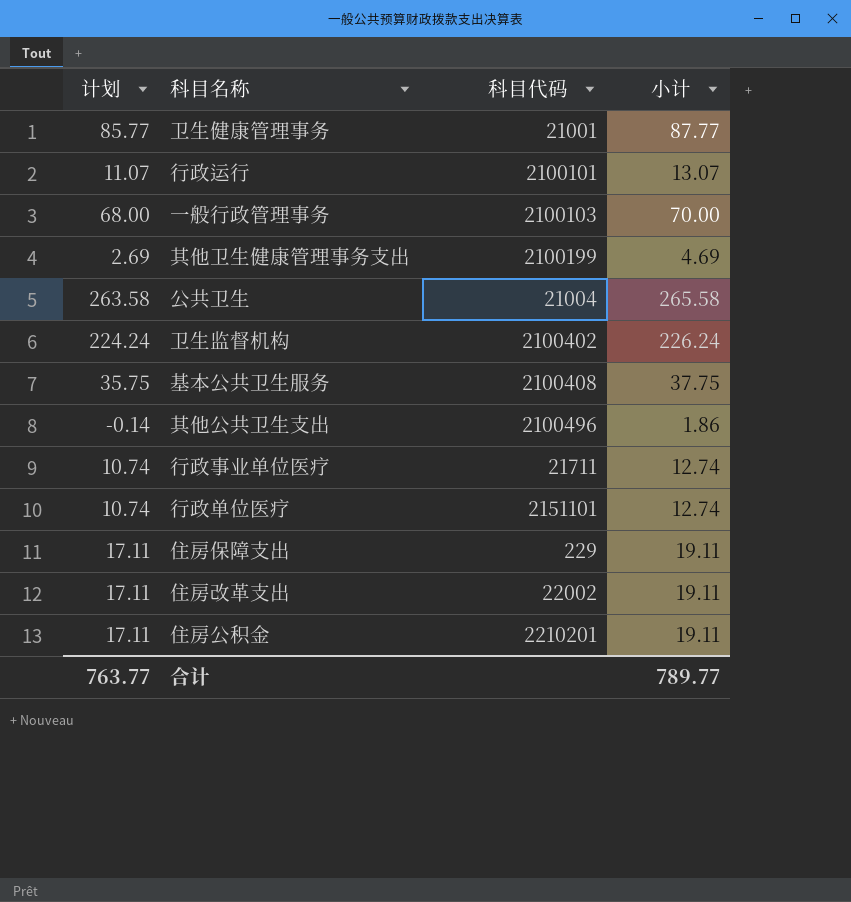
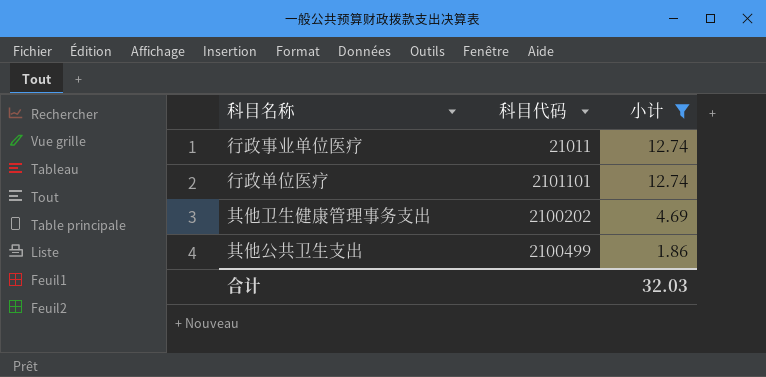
filter: none -> 小计 <= 12.74
row order: none -> 小计 descending
column 计划 | formula: [小计] - 2 -> none
行政事业单位医疗 | 科目代码: 21711 -> 21011
行政单位医疗 | 科目代码: 2151101 -> 2101101
其他卫生健康管理事务支出 | 科目代码: 2100199 -> 2100202
其他公共卫生支出 | 科目代码: 2100496 -> 2100499
合计 | 小计: 789.77 -> 32.03

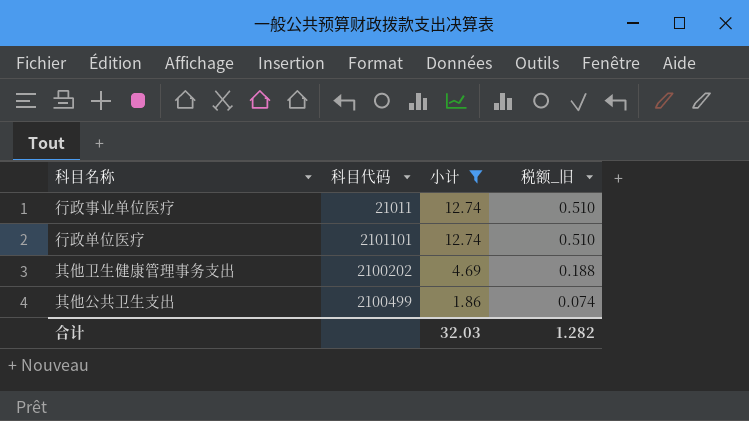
column 税额_旧 | formula: none -> [小计] * 0.04

